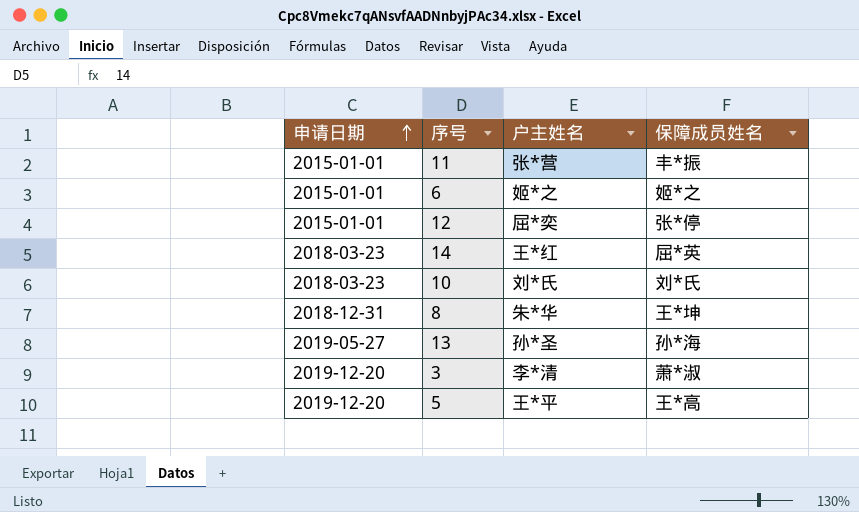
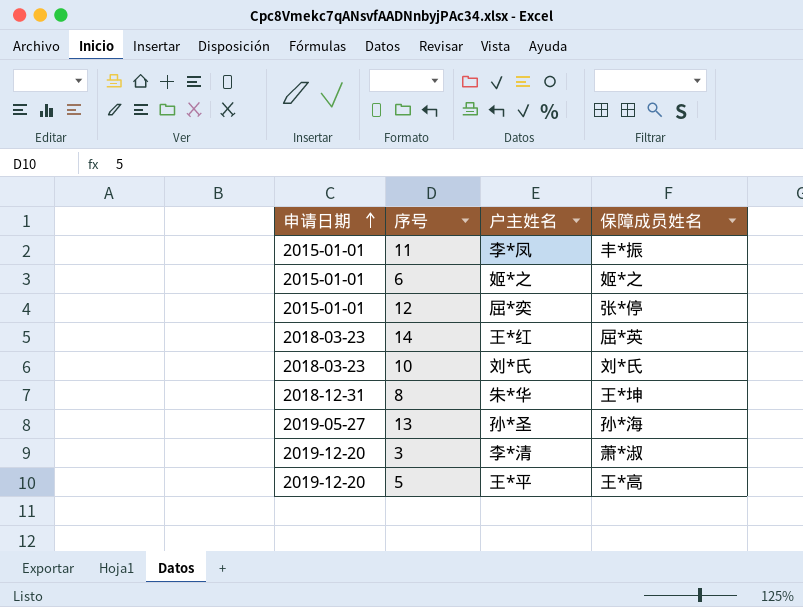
11 | 户主姓名: 张*营 -> 李*凤

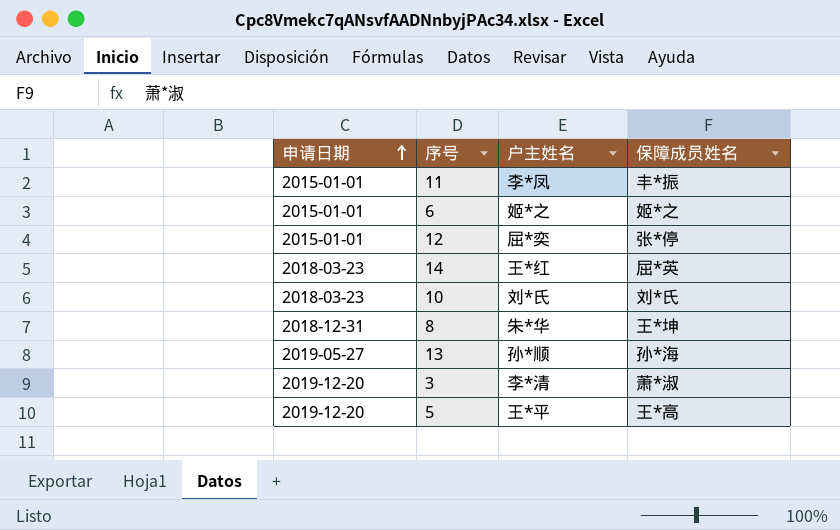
13 | 户主姓名: 孙*圣 -> 孙*顺

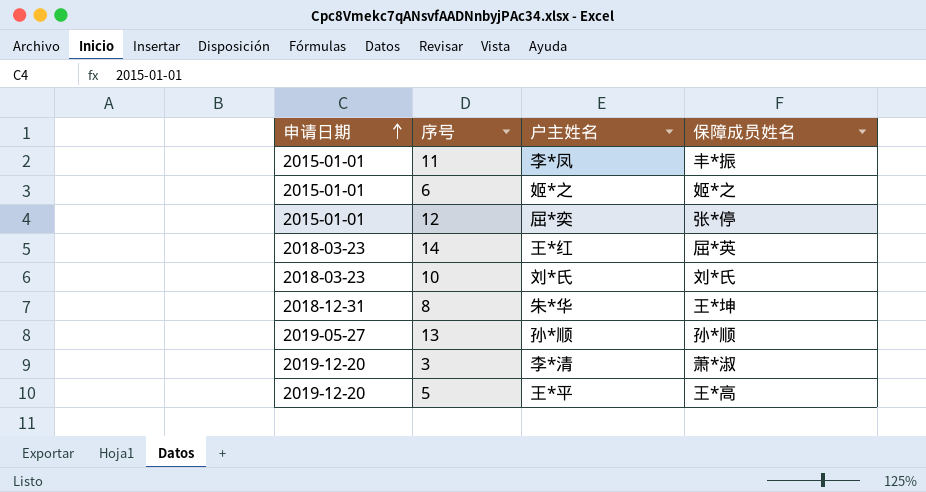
13 | 保障成员姓名: 孙*海 -> 孙*顺

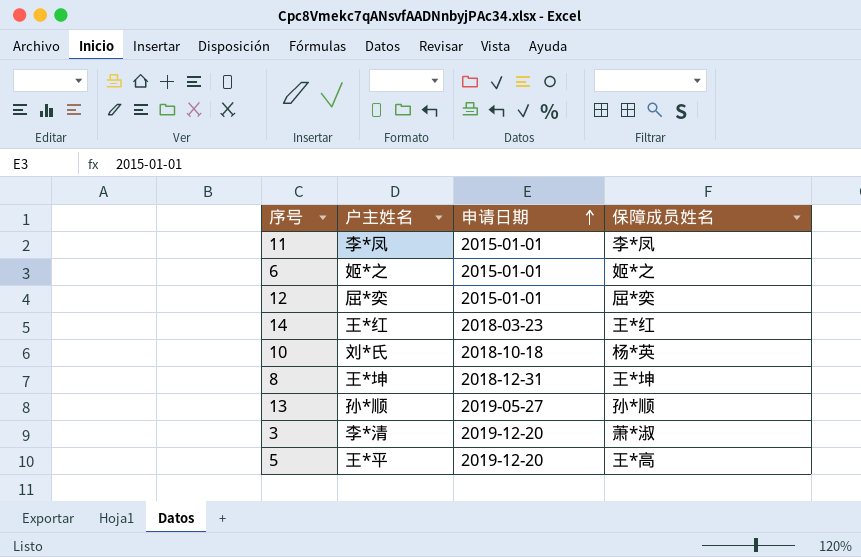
column 申请日期 | position: 1 -> 3
11 | 保障成员姓名: 丰*振 -> 李*凤
12 | 保障成员姓名: 张*停 -> 屈*奕
14 | 保障成员姓名: 屈*英 -> 王*红
10 | 申请日期: 2018-03-23 -> 2018-10-18
10 | 保障成员姓名: 刘*氏 -> 杨*英
8 | 户主姓名: 朱*华 -> 王*坤

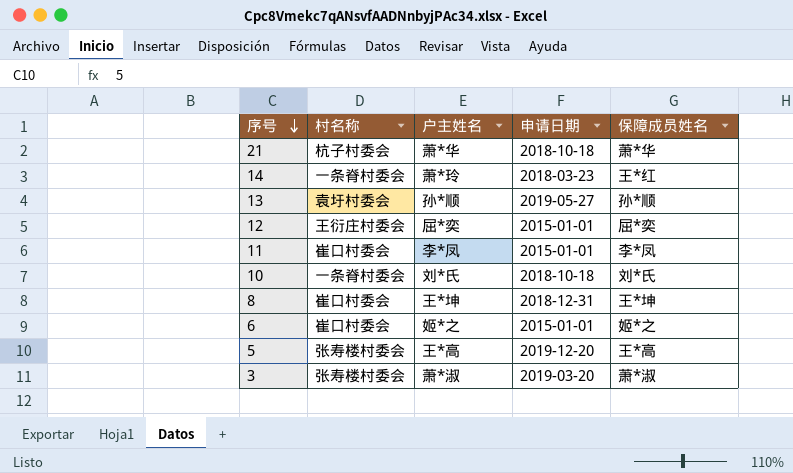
row order: 申请日期 ascending -> 序号 descending
column 村名称 | position: none -> 2
row 21: none -> 杭子村委会 | 萧*华 | 2018-10-18 | 萧*华
14 | 户主姓名: 王*红 -> 萧*玲
10 | 保障成员姓名: 杨*英 -> 刘*氏
5 | 户主姓名: 王*平 -> 王*高
3 | 户主姓名: 李*清 -> 萧*淑
3 | 申请日期: 2019-12-20 -> 2019-03-20

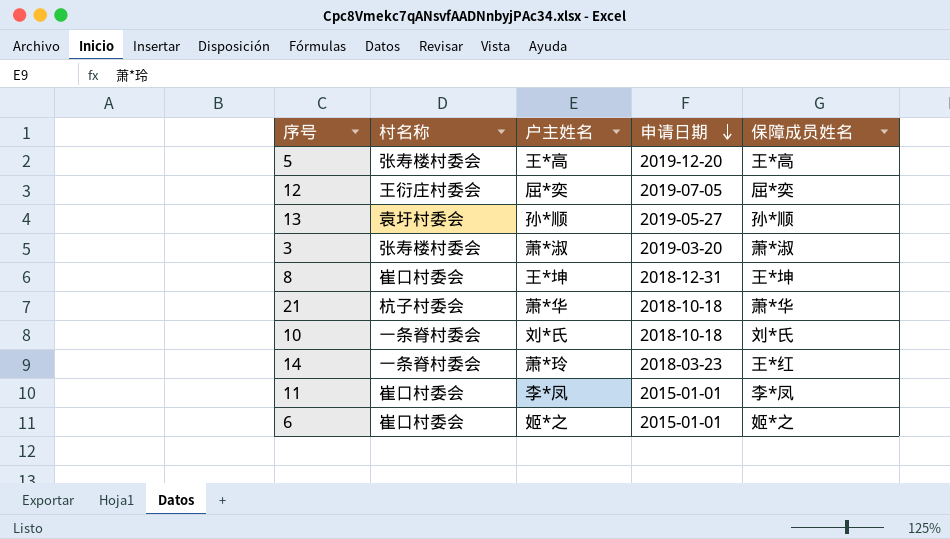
row order: 序号 descending -> 申请日期 descending
12 | 申请日期: 2015-01-01 -> 2019-07-05

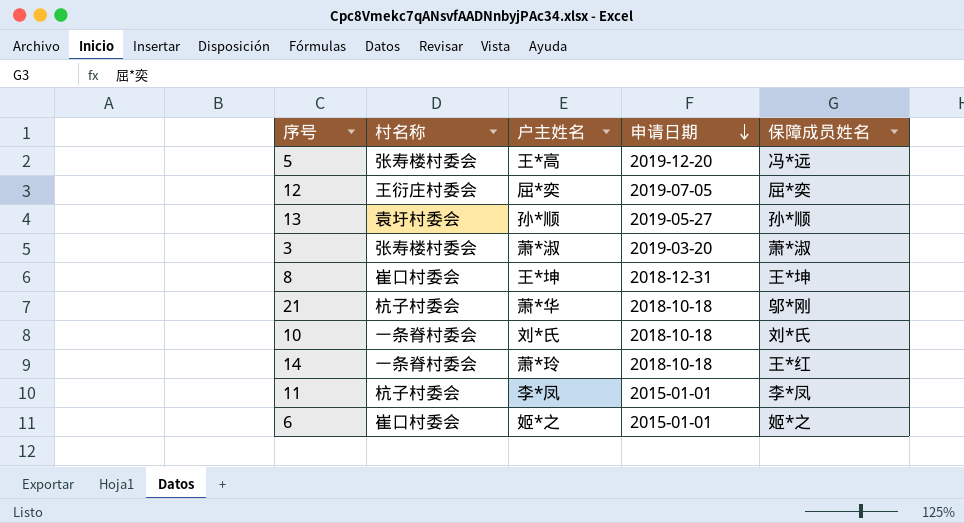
5 | 保障成员姓名: 王*高 -> 冯*远
21 | 保障成员姓名: 萧*华 -> 邬*刚
14 | 申请日期: 2018-03-23 -> 2018-10-18
11 | 村名称: 崔口村委会 -> 杭子村委会

